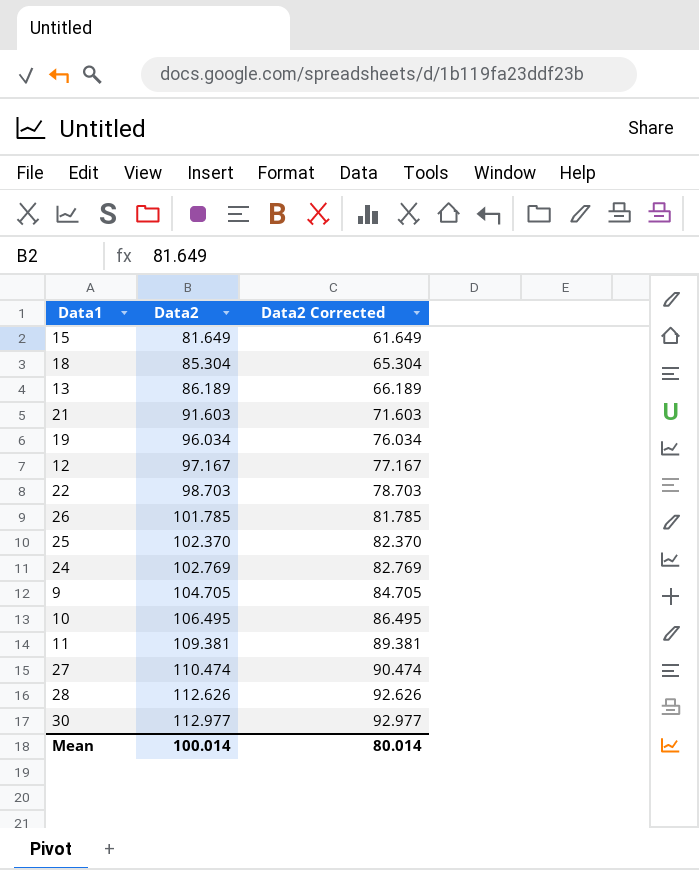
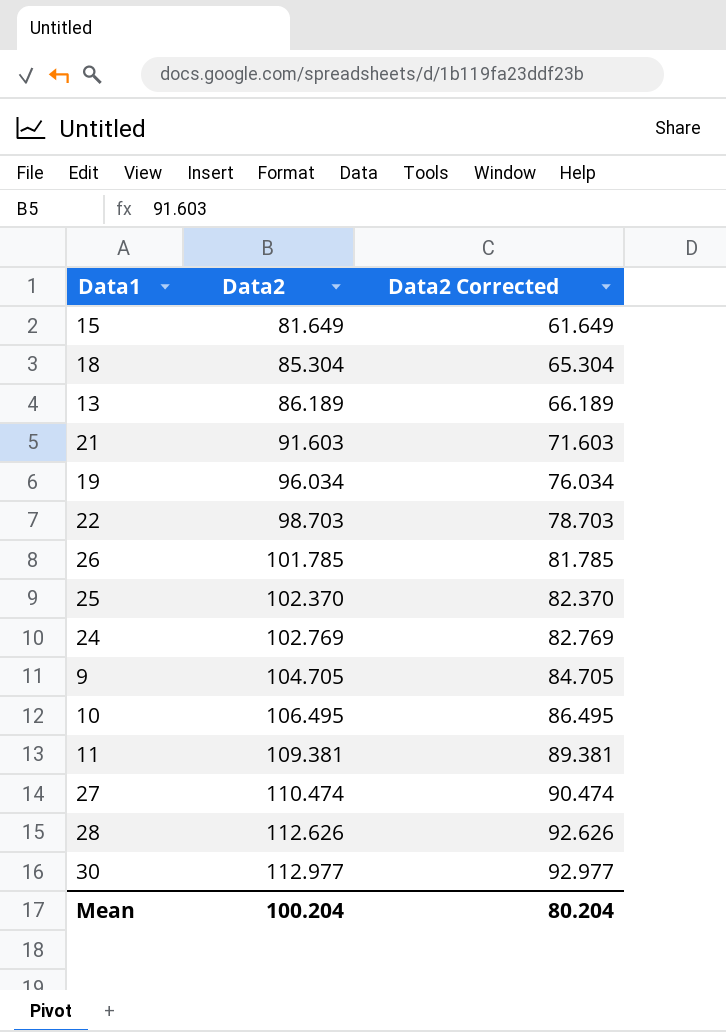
row 12: 97.167 | 77.167 -> none
Mean | Data2: 100.014 -> 100.204
Mean | Data2 Corrected: 80.014 -> 80.204

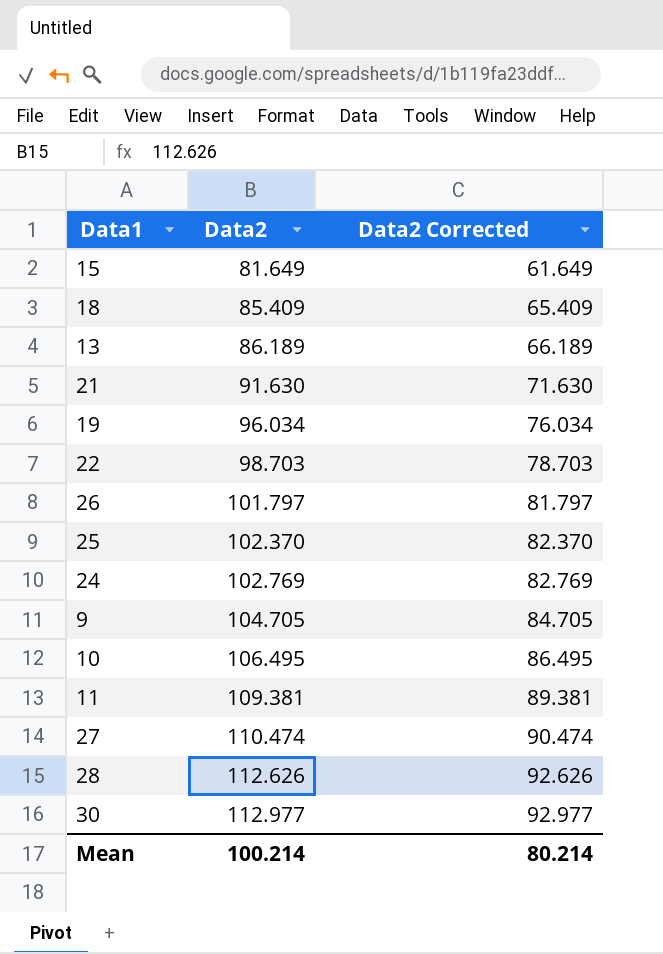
18 | Data2: 85.304 -> 85.409
18 | Data2 Corrected: 65.304 -> 65.409
21 | Data2: 91.603 -> 91.630
21 | Data2 Corrected: 71.603 -> 71.630
26 | Data2: 101.785 -> 101.797
26 | Data2 Corrected: 81.785 -> 81.797
Mean | Data2: 100.204 -> 100.214
Mean | Data2 Corrected: 80.204 -> 80.214

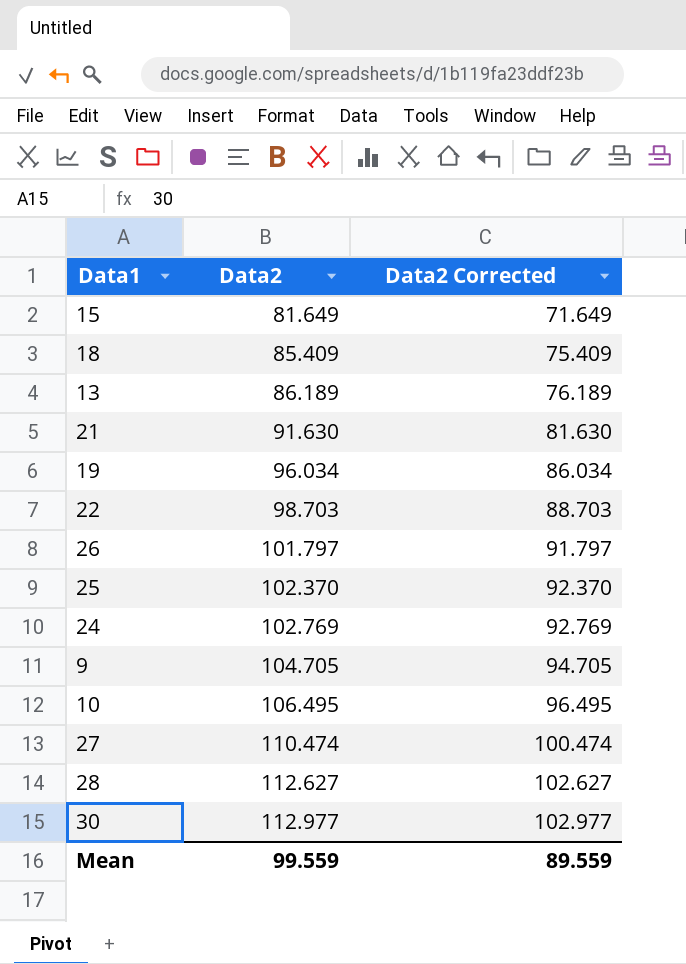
column Data2 Corrected | formula: [Data2] - 20 -> [Data2] - 10
row 11: 109.381 | 89.381 -> none
28 | Data2: 112.626 -> 112.627
Mean | Data2: 100.214 -> 99.559
Mean | Data2 Corrected: 80.214 -> 89.559

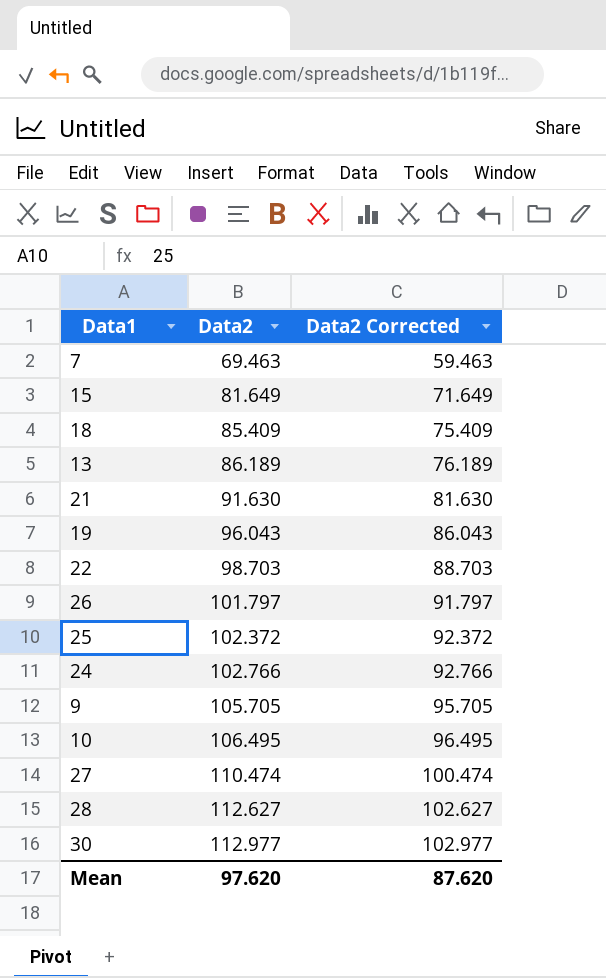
row 7: none -> 69.463 | 59.463
19 | Data2: 96.034 -> 96.043
19 | Data2 Corrected: 86.034 -> 86.043
25 | Data2: 102.370 -> 102.372
25 | Data2 Corrected: 92.370 -> 92.372
24 | Data2: 102.769 -> 102.766
24 | Data2 Corrected: 92.769 -> 92.766
9 | Data2: 104.705 -> 105.705
9 | Data2 Corrected: 94.705 -> 95.705
Mean | Data2: 99.559 -> 97.620
Mean | Data2 Corrected: 89.559 -> 87.620

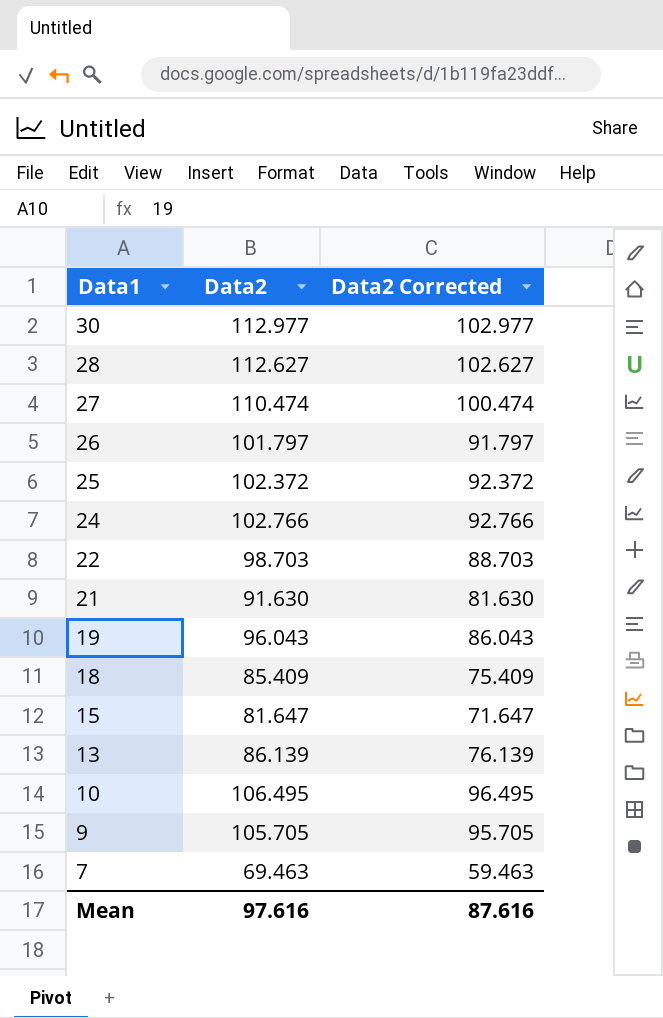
row order: Data2 ascending -> Data1 descending
15 | Data2: 81.649 -> 81.647
15 | Data2 Corrected: 71.649 -> 71.647
13 | Data2: 86.189 -> 86.139
13 | Data2 Corrected: 76.189 -> 76.139
Mean | Data2: 97.620 -> 97.616
Mean | Data2 Corrected: 87.620 -> 87.616

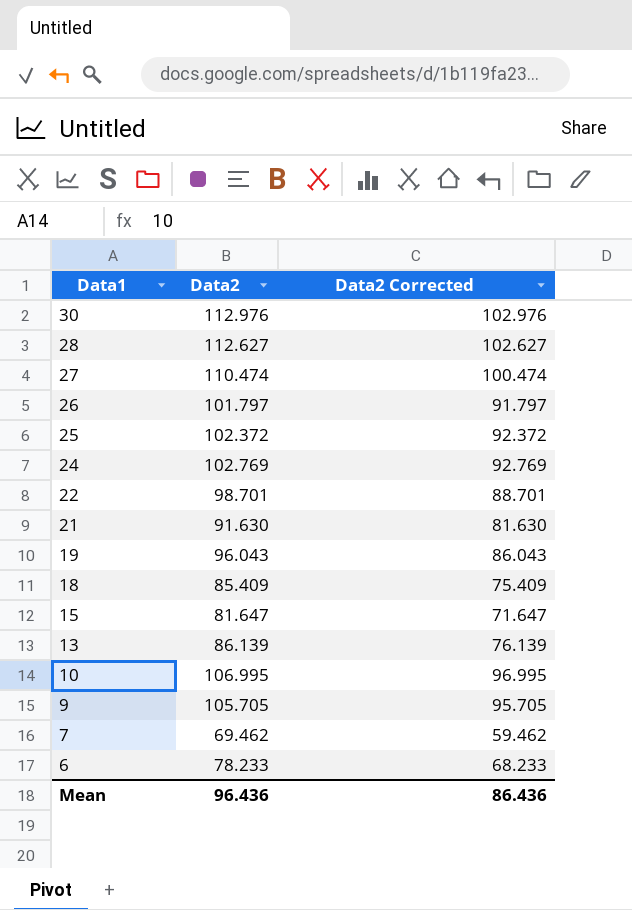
30 | Data2: 112.977 -> 112.976
30 | Data2 Corrected: 102.977 -> 102.976
24 | Data2: 102.766 -> 102.769
24 | Data2 Corrected: 92.766 -> 92.769
22 | Data2: 98.703 -> 98.701
22 | Data2 Corrected: 88.703 -> 88.701
10 | Data2: 106.495 -> 106.995
10 | Data2 Corrected: 96.495 -> 96.995
7 | Data2: 69.463 -> 69.462
7 | Data2 Corrected: 59.463 -> 59.462
row 6: none -> 78.233 | 68.233
Mean | Data2: 97.616 -> 96.436
Mean | Data2 Corrected: 87.616 -> 86.436

